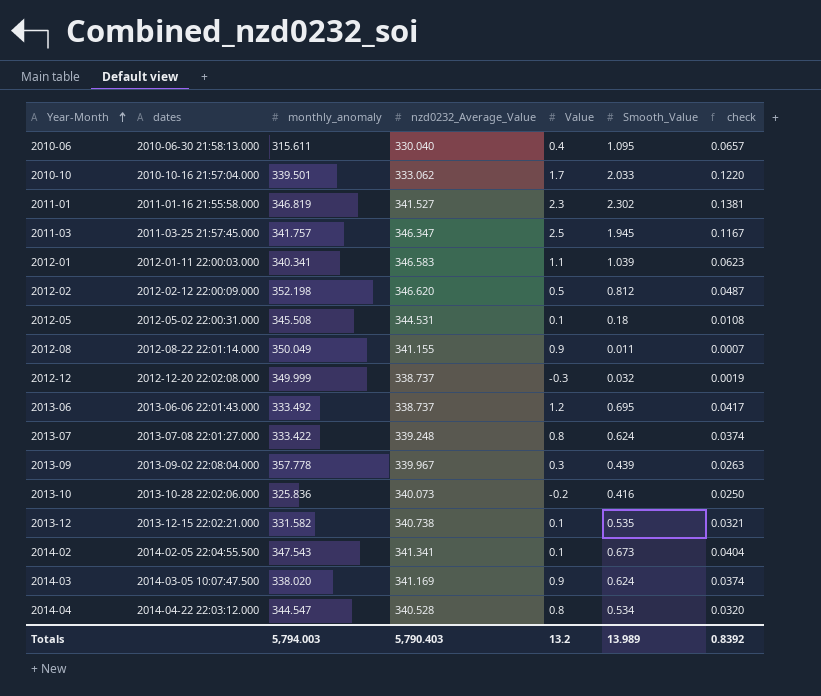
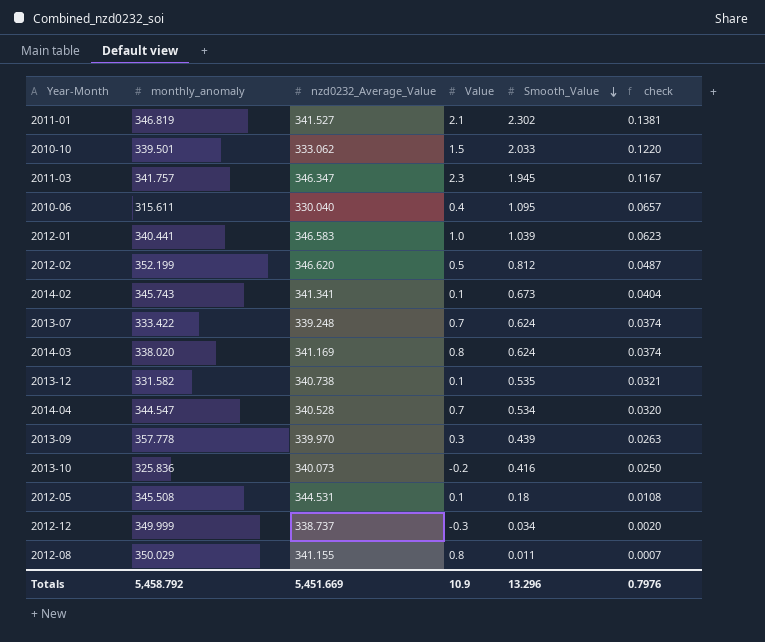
row order: Year-Month ascending -> Smooth_Value descending
column dates | position: 2 -> none
row 2013-06: 2013-06-06 22:01:43.000 | 333.492 | 338.737 | 1.2 | 0.695 | 0.0417 -> none
2011-01 | Value: 2.3 -> 2.1
2010-10 | Value: 1.7 -> 1.5
2011-03 | Value: 2.5 -> 2.3
2012-01 | monthly_anomaly: 340.341 -> 340.441
2012-01 | Value: 1.1 -> 1.0
2012-02 | monthly_anomaly: 352.198 -> 352.199
2014-02 | monthly_anomaly: 347.543 -> 345.743
2013-07 | Value: 0.8 -> 0.7
2014-03 | Value: 0.9 -> 0.8
2014-04 | Value: 0.8 -> 0.7
2013-09 | nzd0232_Average_Value: 339.967 -> 339.970
2012-12 | Smooth_Value: 0.032 -> 0.034
2012-12 | check: 0.0019 -> 0.0020
2012-08 | monthly_anomaly: 350.049 -> 350.029
2012-08 | Value: 0.9 -> 0.8
Totals | monthly_anomaly: 5,794.003 -> 5,458.792
Totals | nzd0232_Average_Value: 5,790.403 -> 5,451.669
Totals | Value: 13.2 -> 10.9
Totals | Smooth_Value: 13.989 -> 13.296
Totals | check: 0.8392 -> 0.7976

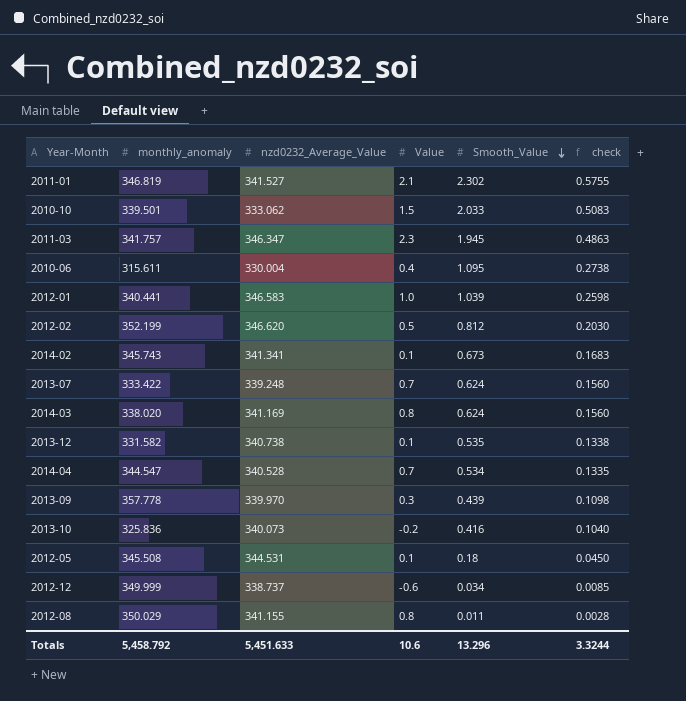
column check | formula: [Smooth_Value] * 0.06 -> [Smooth_Value] * 0.25
2010-06 | nzd0232_Average_Value: 330.040 -> 330.004
2012-12 | Value: -0.3 -> -0.6
Totals | nzd0232_Average_Value: 5,451.669 -> 5,451.633
Totals | Value: 10.9 -> 10.6
Totals | check: 0.7976 -> 3.3244

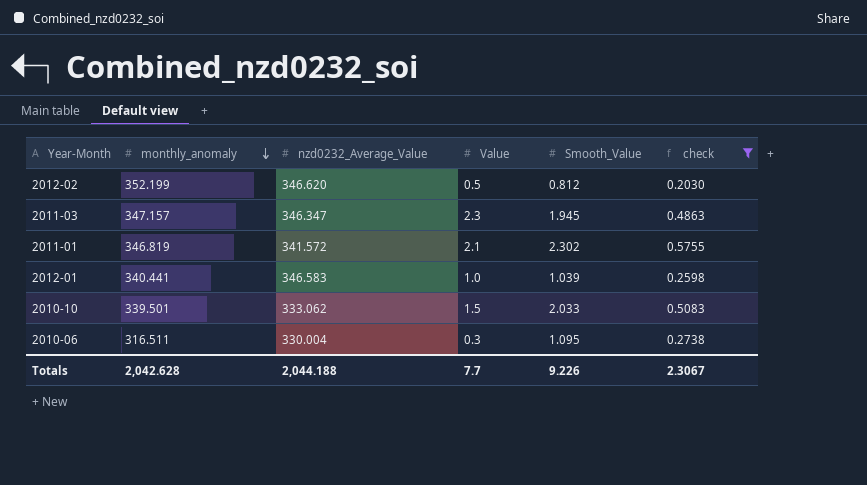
filter: none -> check >= 0.2030
row order: Smooth_Value descending -> monthly_anomaly descending
2011-03 | monthly_anomaly: 341.757 -> 347.157
2011-01 | nzd0232_Average_Value: 341.527 -> 341.572
2010-06 | monthly_anomaly: 315.611 -> 316.511
2010-06 | Value: 0.4 -> 0.3
Totals | monthly_anomaly: 5,458.792 -> 2,042.628
Totals | nzd0232_Average_Value: 5,451.633 -> 2,044.188
Totals | Value: 10.6 -> 7.7
Totals | Smooth_Value: 13.296 -> 9.226
Totals | check: 3.3244 -> 2.3067

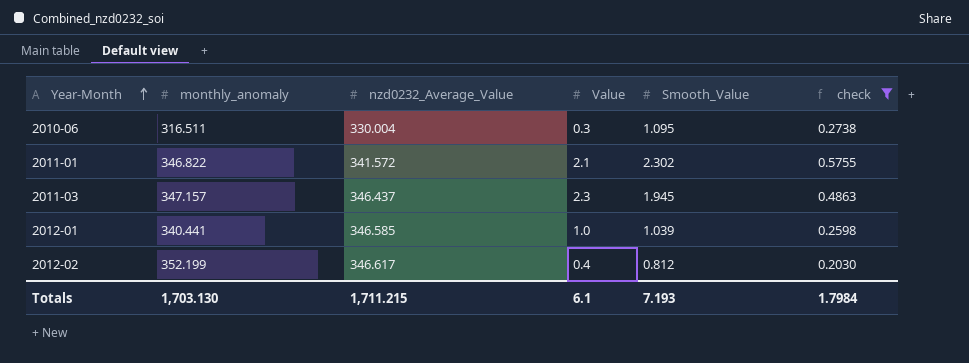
row order: monthly_anomaly descending -> Year-Month ascending
row 2010-10: 339.501 | 333.062 | 1.5 | 2.033 | 0.5083 -> none
2011-01 | monthly_anomaly: 346.819 -> 346.822
2011-03 | nzd0232_Average_Value: 346.347 -> 346.437
2012-01 | nzd0232_Average_Value: 346.583 -> 346.585
2012-02 | nzd0232_Average_Value: 346.620 -> 346.617
2012-02 | Value: 0.5 -> 0.4
Totals | monthly_anomaly: 2,042.628 -> 1,703.130
Totals | nzd0232_Average_Value: 2,044.188 -> 1,711.215
Totals | Value: 7.7 -> 6.1
Totals | Smooth_Value: 9.226 -> 7.193
Totals | check: 2.3067 -> 1.7984

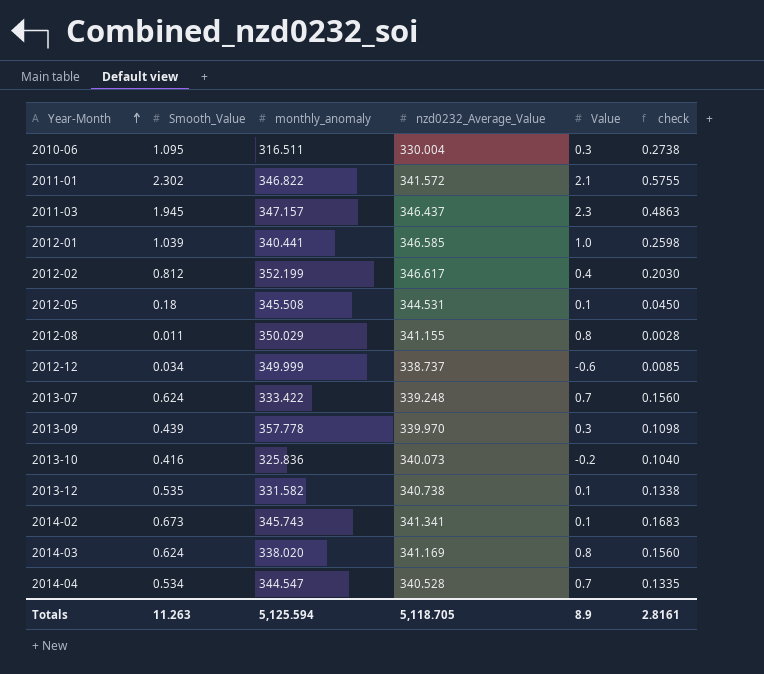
filter: check >= 0.2030 -> none
column Smooth_Value | position: 5 -> 2
Totals | Smooth_Value: 7.193 -> 11.263
Totals | monthly_anomaly: 1,703.130 -> 5,125.594
Totals | nzd0232_Average_Value: 1,711.215 -> 5,118.705
Totals | Value: 6.1 -> 8.9
Totals | check: 1.7984 -> 2.8161

